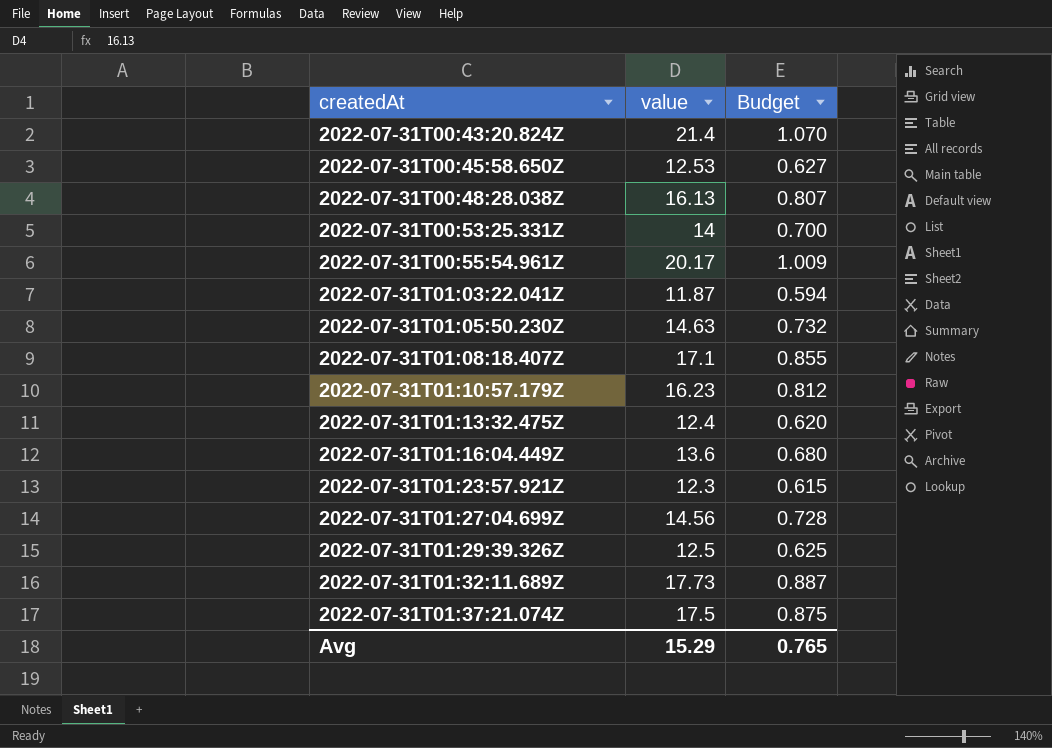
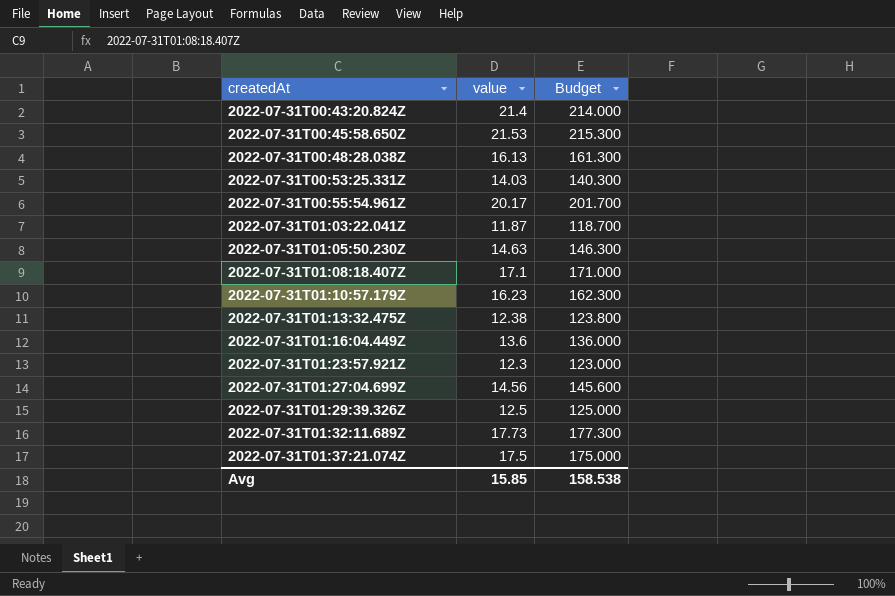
column Budget | formula: [value] * 0.05 -> [value] * 10
2022-07-31T00:45:58.650Z | value: 12.53 -> 21.53
2022-07-31T00:53:25.331Z | value: 14 -> 14.03
2022-07-31T01:13:32.475Z | value: 12.4 -> 12.38
Avg | value: 15.29 -> 15.85
Avg | Budget: 0.765 -> 158.538

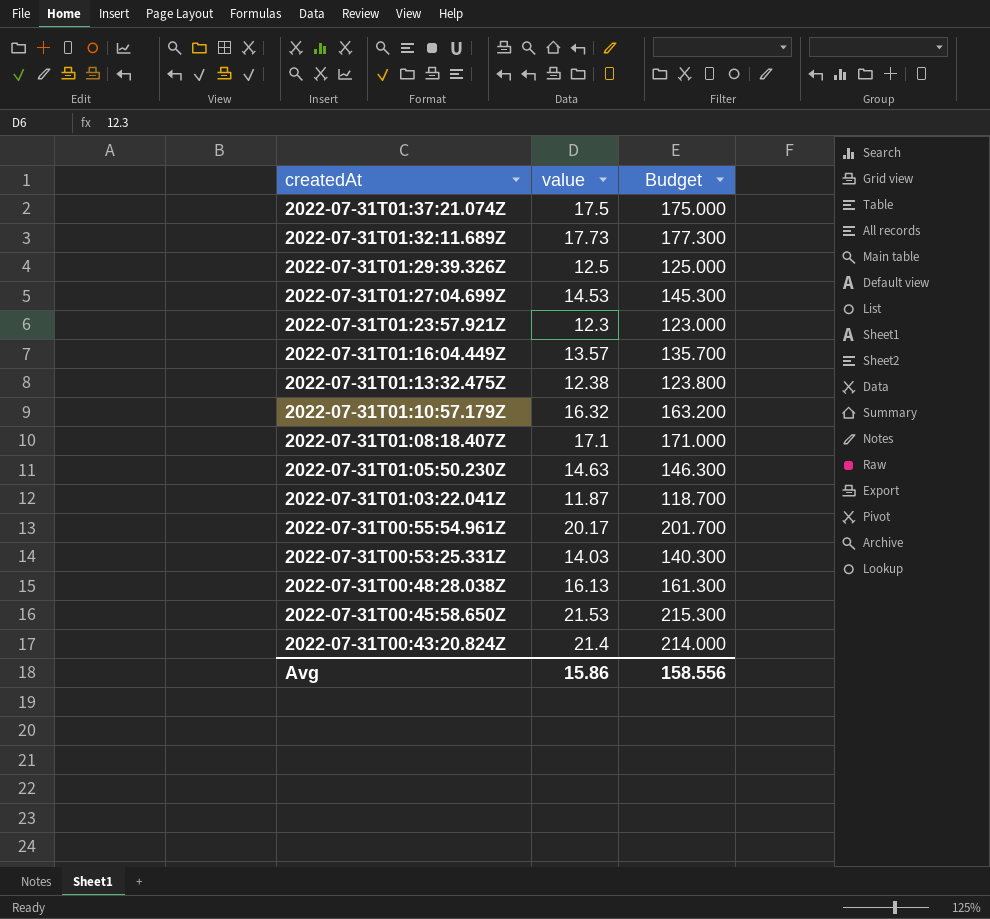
row order: createdAt ascending -> createdAt descending
2022-07-31T01:27:04.699Z | value: 14.56 -> 14.53
2022-07-31T01:27:04.699Z | Budget: 145.600 -> 145.300
2022-07-31T01:16:04.449Z | value: 13.6 -> 13.57
2022-07-31T01:16:04.449Z | Budget: 136.000 -> 135.700
2022-07-31T01:10:57.179Z | value: 16.23 -> 16.32
2022-07-31T01:10:57.179Z | Budget: 162.300 -> 163.200
Avg | value: 15.85 -> 15.86
Avg | Budget: 158.538 -> 158.556

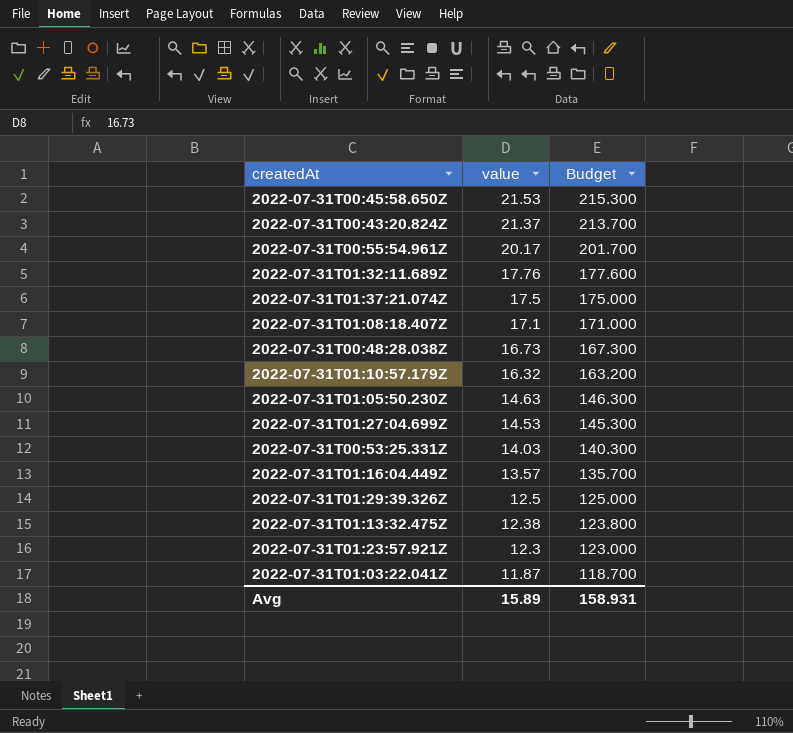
row order: createdAt descending -> value descending
2022-07-31T00:43:20.824Z | value: 21.4 -> 21.37
2022-07-31T00:43:20.824Z | Budget: 214.000 -> 213.700
2022-07-31T01:32:11.689Z | value: 17.73 -> 17.76
2022-07-31T01:32:11.689Z | Budget: 177.300 -> 177.600
2022-07-31T00:48:28.038Z | value: 16.13 -> 16.73
2022-07-31T00:48:28.038Z | Budget: 161.300 -> 167.300
Avg | value: 15.86 -> 15.89
Avg | Budget: 158.556 -> 158.931

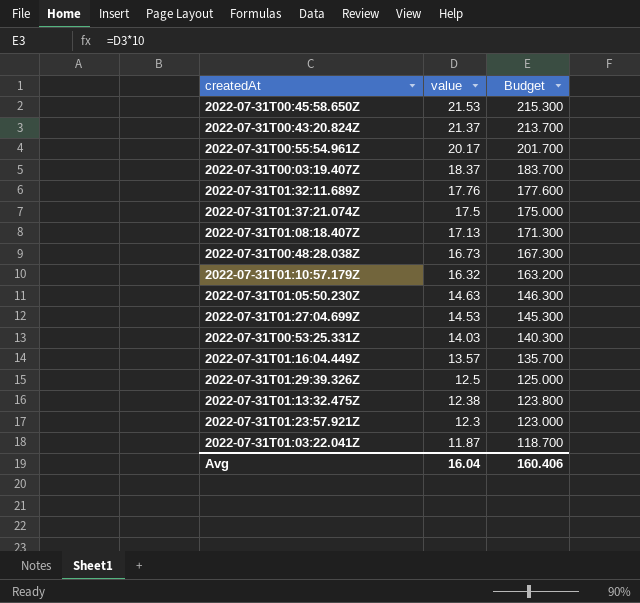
row 2022-07-31T00:03:19.407Z: none -> 18.37 | 183.700
2022-07-31T01:08:18.407Z | value: 17.1 -> 17.13
2022-07-31T01:08:18.407Z | Budget: 171.000 -> 171.300
Avg | value: 15.89 -> 16.04
Avg | Budget: 158.931 -> 160.406

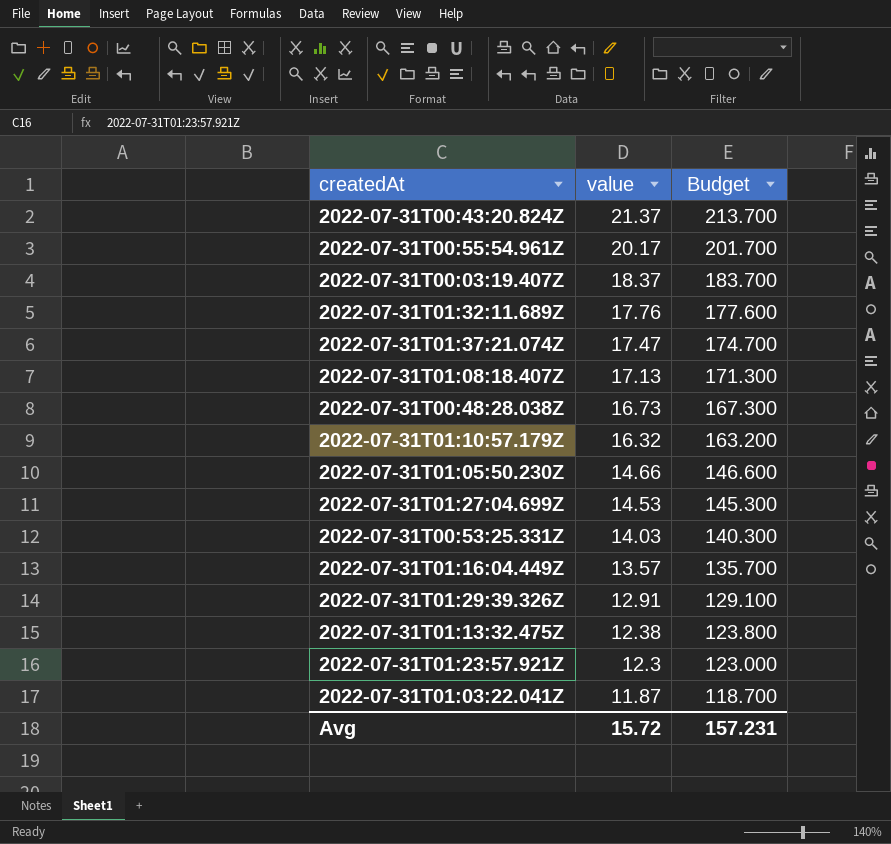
row 2022-07-31T00:45:58.650Z: 21.53 | 215.300 -> none
2022-07-31T01:37:21.074Z | value: 17.5 -> 17.47
2022-07-31T01:37:21.074Z | Budget: 175.000 -> 174.700
2022-07-31T01:05:50.230Z | value: 14.63 -> 14.66
2022-07-31T01:05:50.230Z | Budget: 146.300 -> 146.600
2022-07-31T01:29:39.326Z | value: 12.5 -> 12.91
2022-07-31T01:29:39.326Z | Budget: 125.000 -> 129.100
Avg | value: 16.04 -> 15.72
Avg | Budget: 160.406 -> 157.231

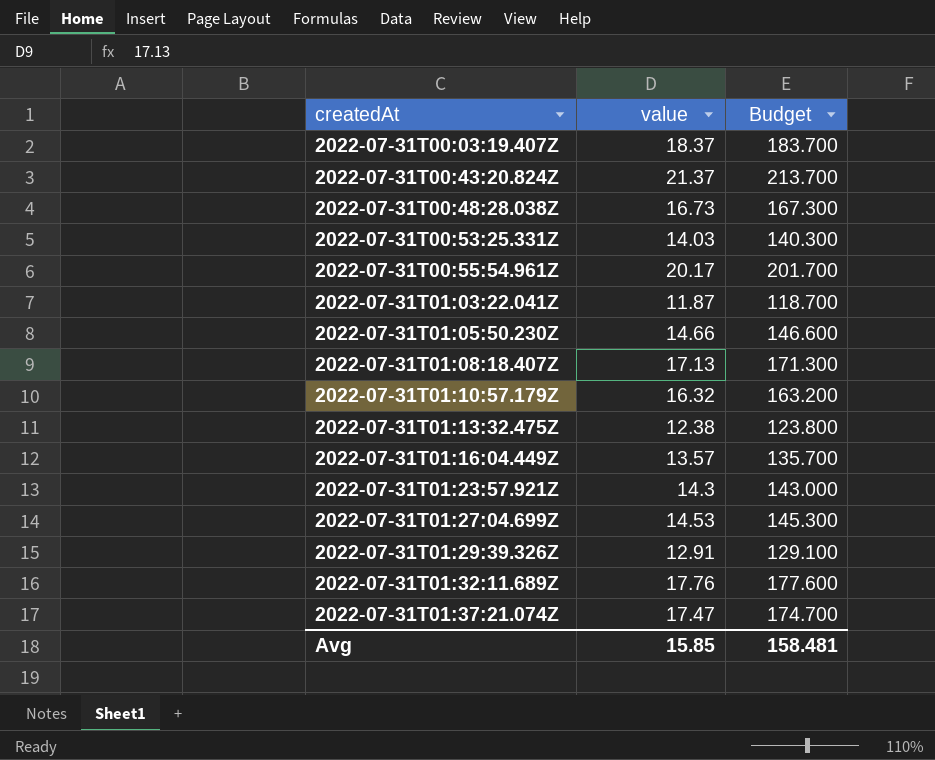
row order: value descending -> createdAt ascending
2022-07-31T01:23:57.921Z | value: 12.3 -> 14.3
2022-07-31T01:23:57.921Z | Budget: 123.000 -> 143.000
Avg | value: 15.72 -> 15.85
Avg | Budget: 157.231 -> 158.481

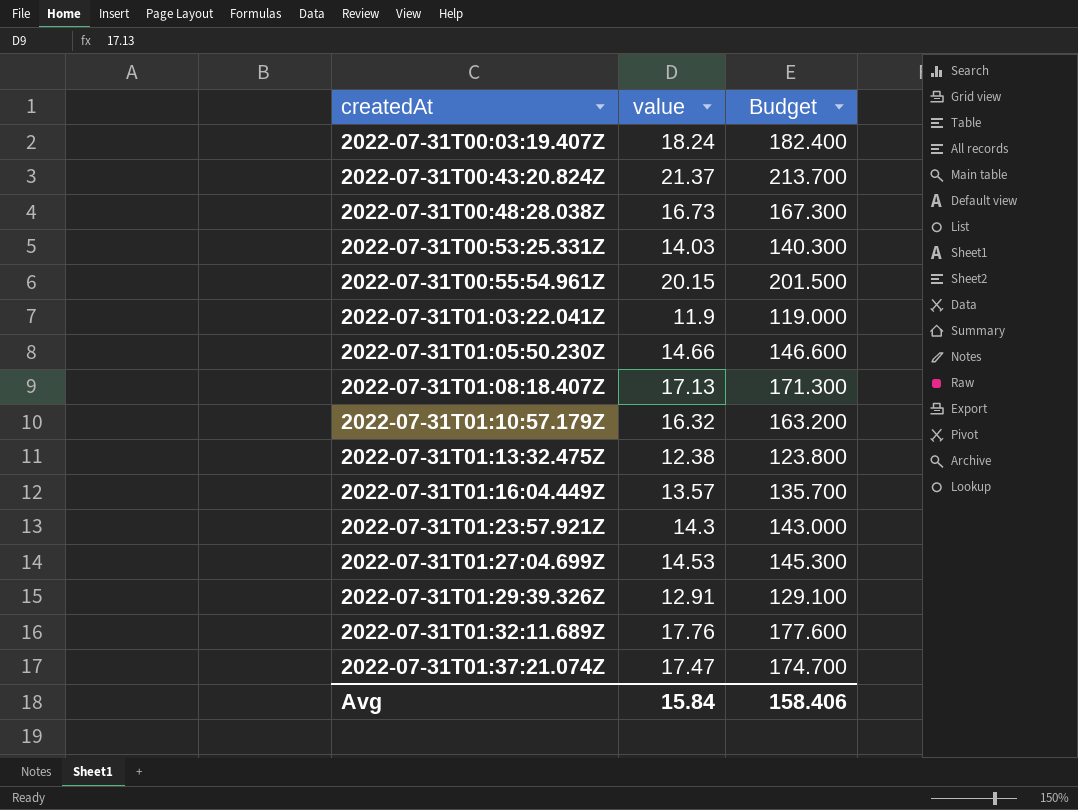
2022-07-31T00:03:19.407Z | value: 18.37 -> 18.24
2022-07-31T00:03:19.407Z | Budget: 183.700 -> 182.400
2022-07-31T00:55:54.961Z | value: 20.17 -> 20.15
2022-07-31T00:55:54.961Z | Budget: 201.700 -> 201.500
2022-07-31T01:03:22.041Z | value: 11.87 -> 11.9
2022-07-31T01:03:22.041Z | Budget: 118.700 -> 119.000
Avg | value: 15.85 -> 15.84
Avg | Budget: 158.481 -> 158.406

